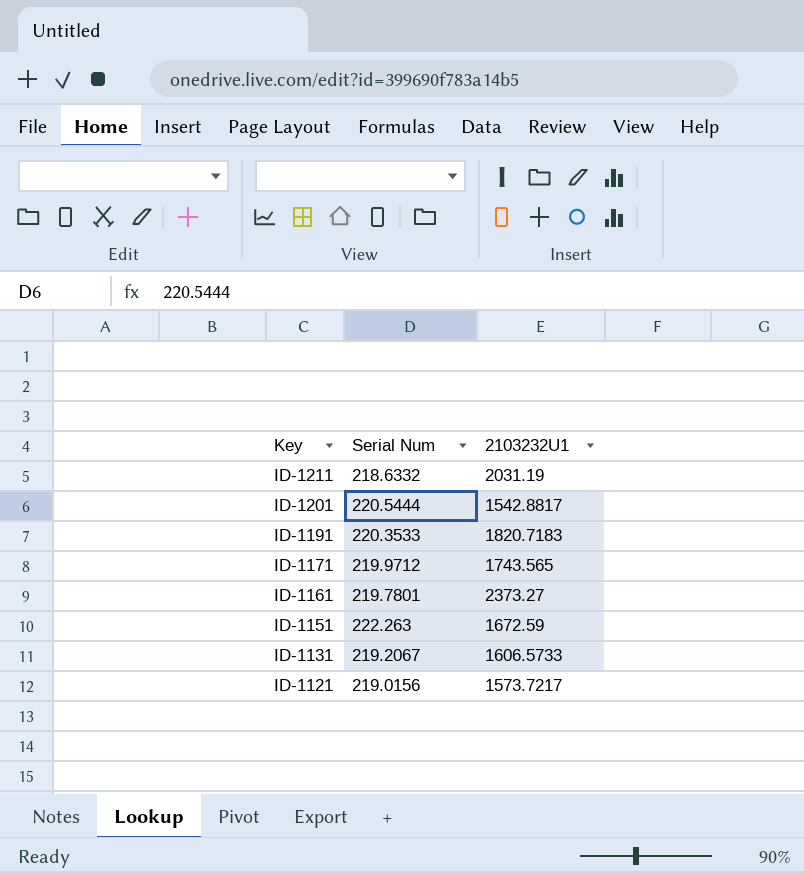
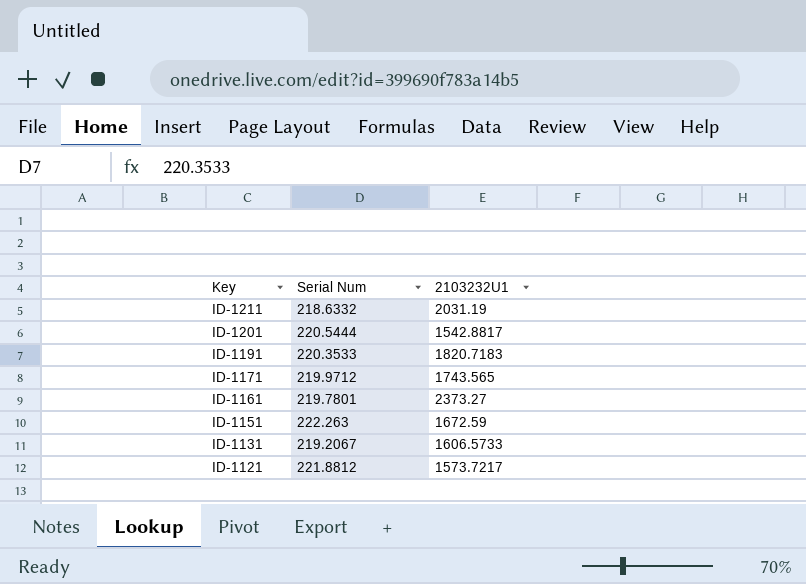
ID-1121 | Serial Num: 219.0156 -> 221.8812

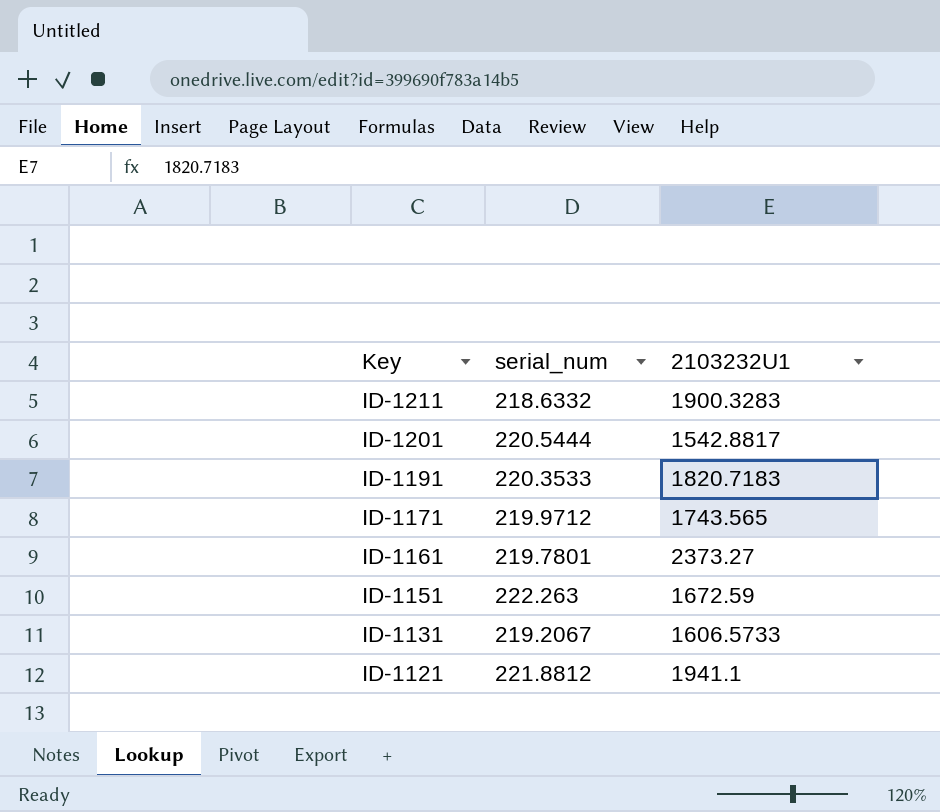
column name: Serial Num -> serial_num
ID-1211 | 2103232U1: 2031.19 -> 1900.3283
ID-1121 | 2103232U1: 1573.7217 -> 1941.1

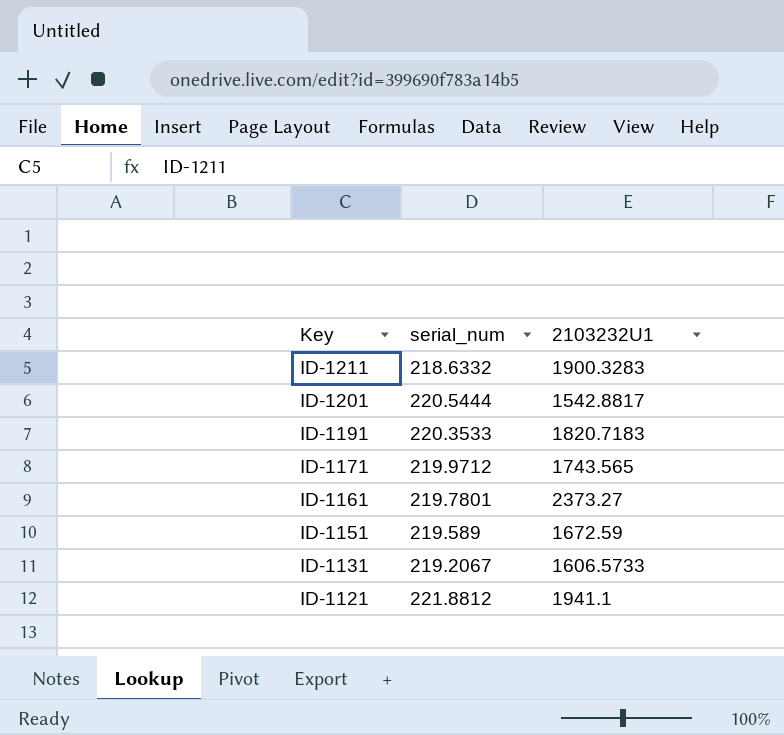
ID-1151 | serial_num: 222.263 -> 219.589

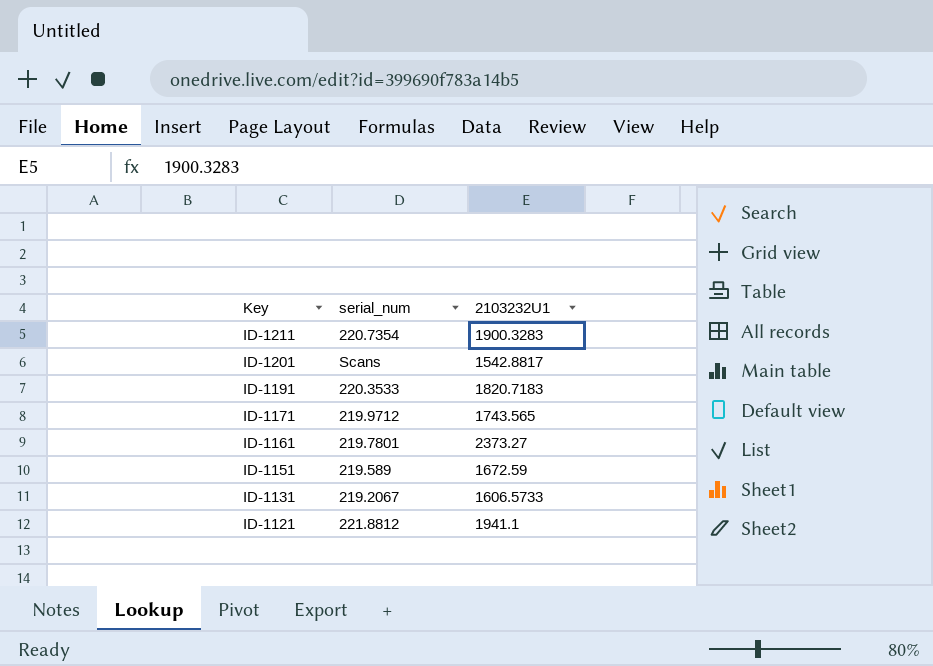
ID-1211 | serial_num: 218.6332 -> 220.7354
ID-1201 | serial_num: 220.5444 -> Scans

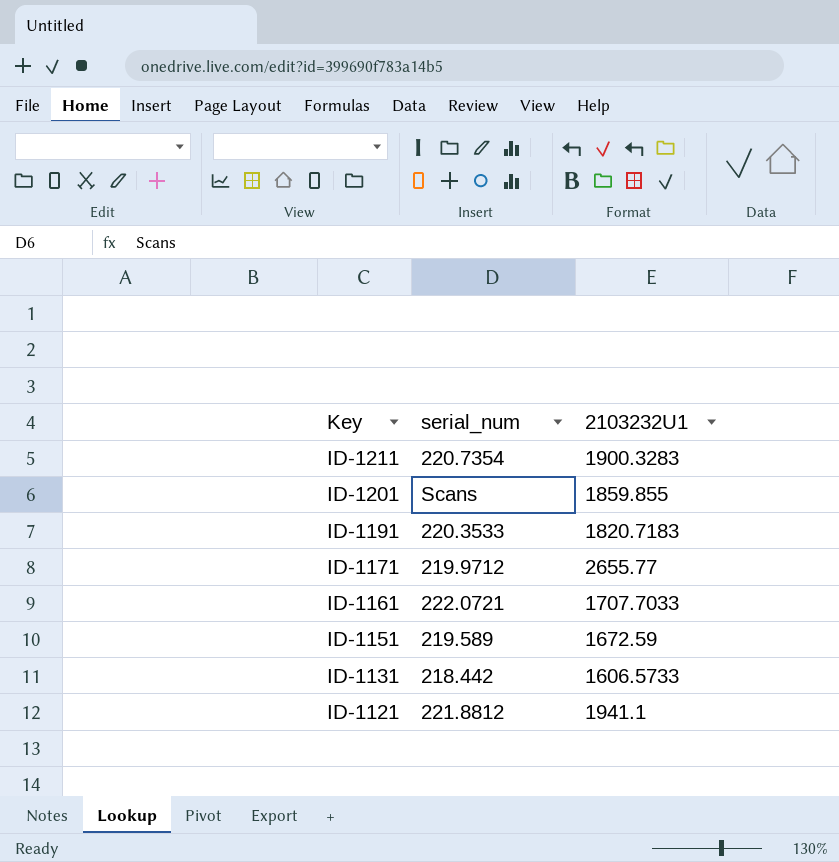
ID-1201 | 2103232U1: 1542.8817 -> 1859.855
ID-1171 | 2103232U1: 1743.565 -> 2655.77
ID-1161 | serial_num: 219.7801 -> 222.0721
ID-1161 | 2103232U1: 2373.27 -> 1707.7033
ID-1131 | serial_num: 219.2067 -> 218.442

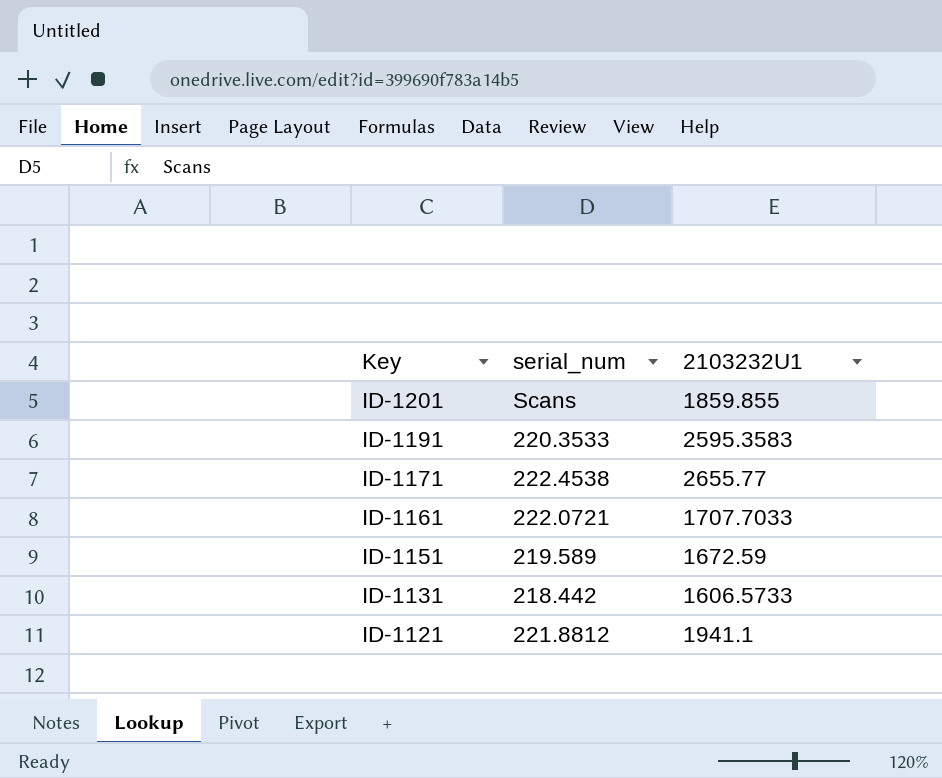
row ID-1211: 220.7354 | 1900.3283 -> none
ID-1191 | 2103232U1: 1820.7183 -> 2595.3583
ID-1171 | serial_num: 219.9712 -> 222.4538

